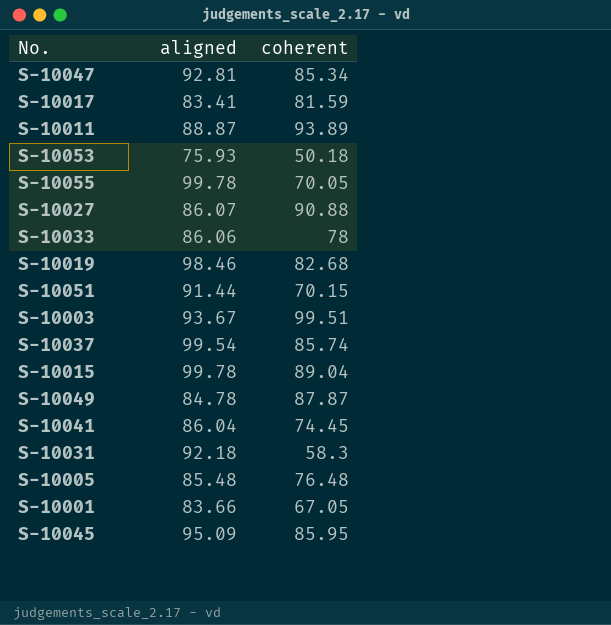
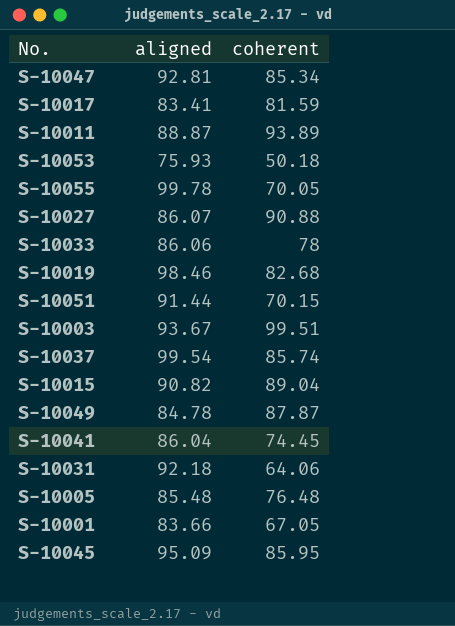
S-10015 | aligned: 99.78 -> 90.82
S-10031 | coherent: 58.3 -> 64.06

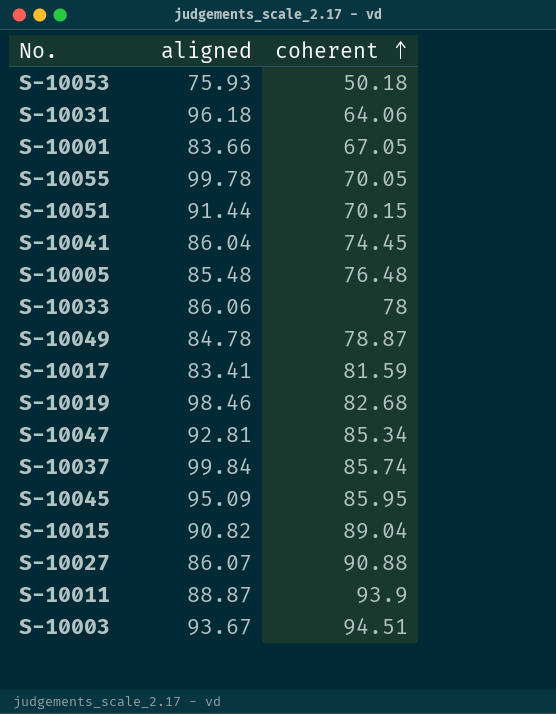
row order: none -> coherent ascending
S-10031 | aligned: 92.18 -> 96.18
S-10049 | coherent: 87.87 -> 78.87
S-10037 | aligned: 99.54 -> 99.84
S-10011 | coherent: 93.89 -> 93.9
S-10003 | coherent: 99.51 -> 94.51

